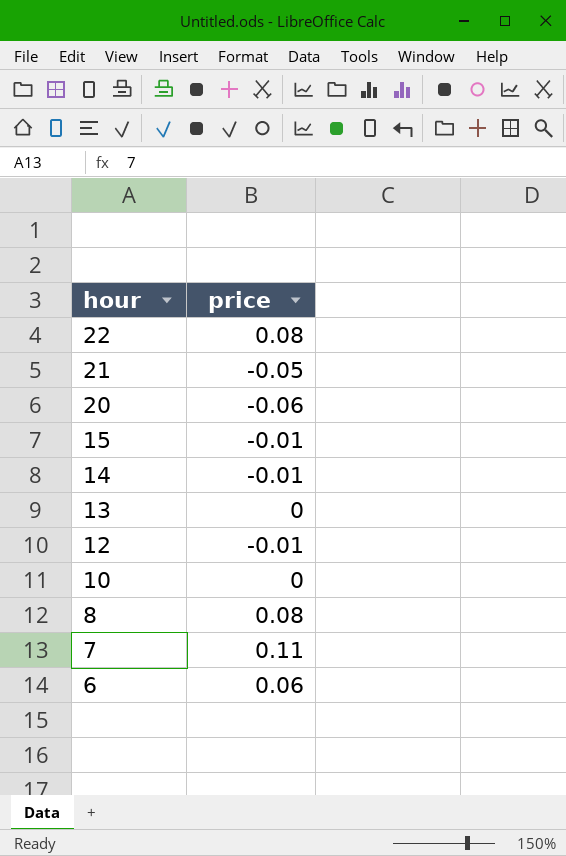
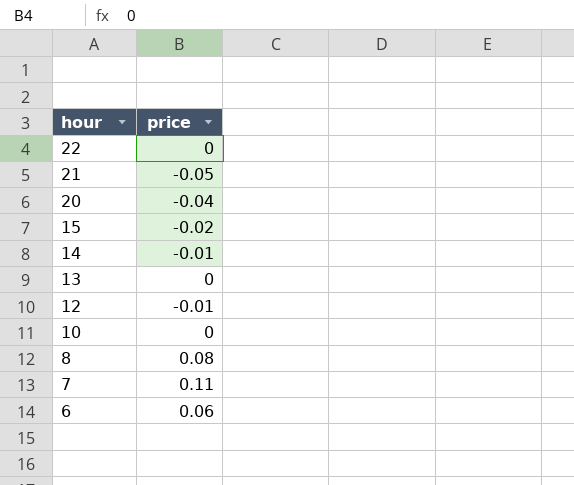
22 | price: 0.08 -> 0
20 | price: -0.06 -> -0.04
15 | price: -0.01 -> -0.02

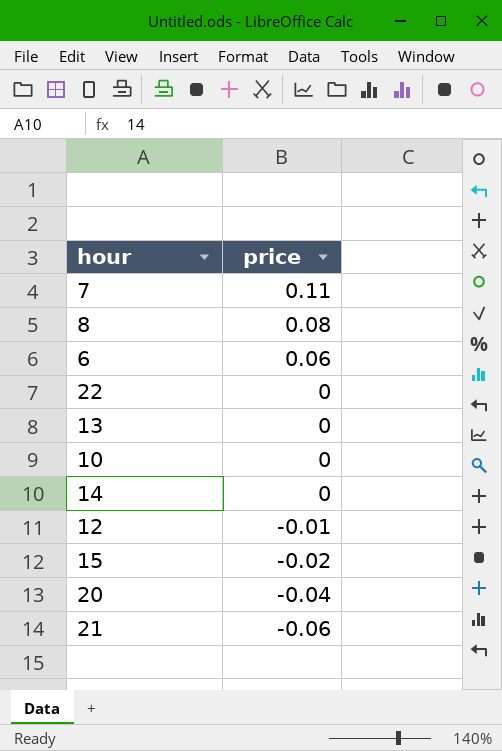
row order: hour descending -> price descending
14 | price: -0.01 -> 0
21 | price: -0.05 -> -0.06

